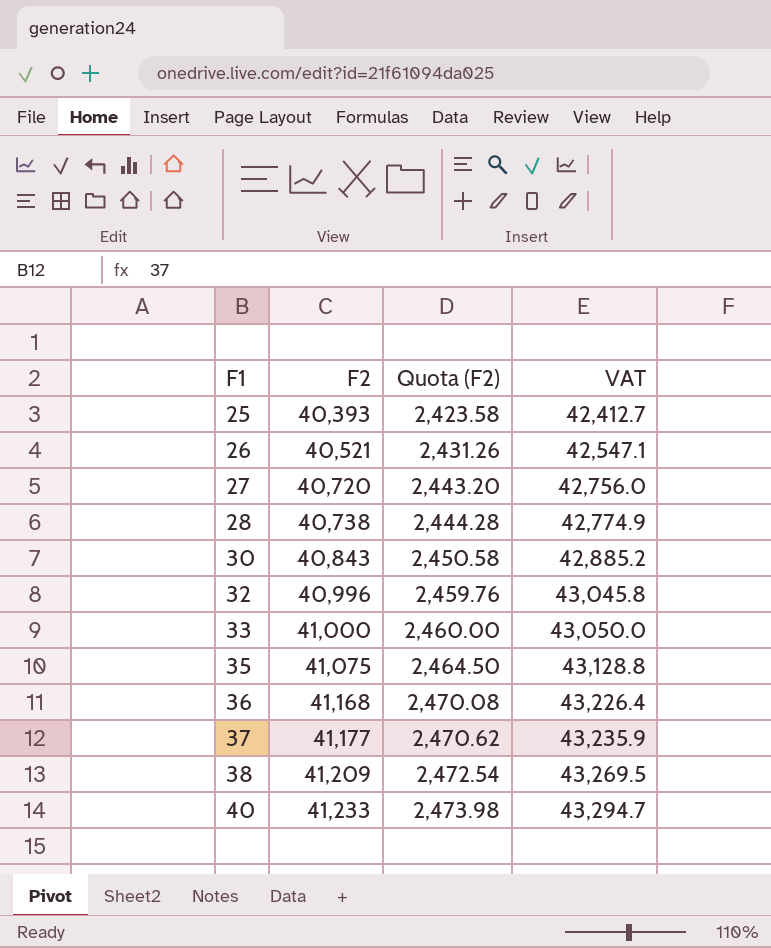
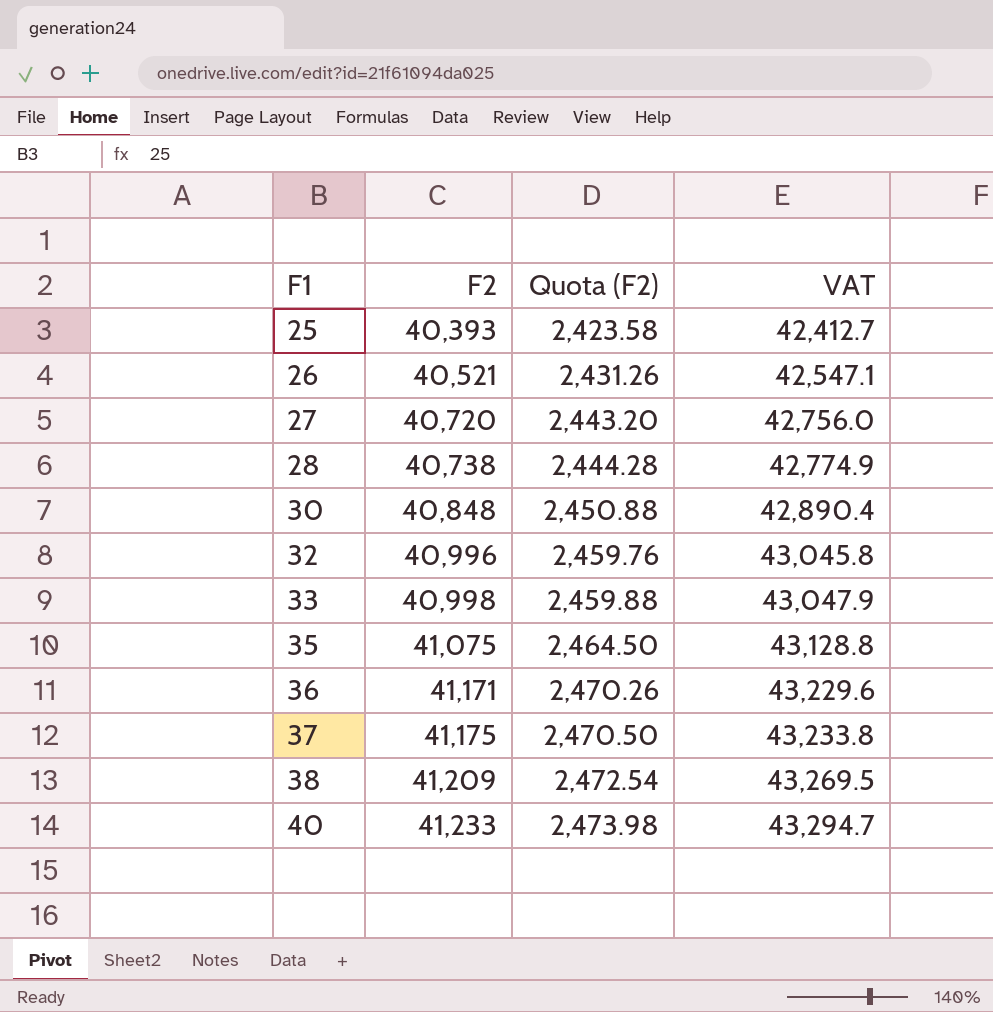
30 | F2: 40,843 -> 40,848
30 | Quota (F2): 2,450.58 -> 2,450.88
30 | VAT: 42,885.2 -> 42,890.4
33 | F2: 41,000 -> 40,998
33 | Quota (F2): 2,460.00 -> 2,459.88
33 | VAT: 43,050.0 -> 43,047.9
36 | F2: 41,168 -> 41,171
36 | Quota (F2): 2,470.08 -> 2,470.26
36 | VAT: 43,226.4 -> 43,229.6
37 | F2: 41,177 -> 41,175
37 | Quota (F2): 2,470.62 -> 2,470.50
37 | VAT: 43,235.9 -> 43,233.8

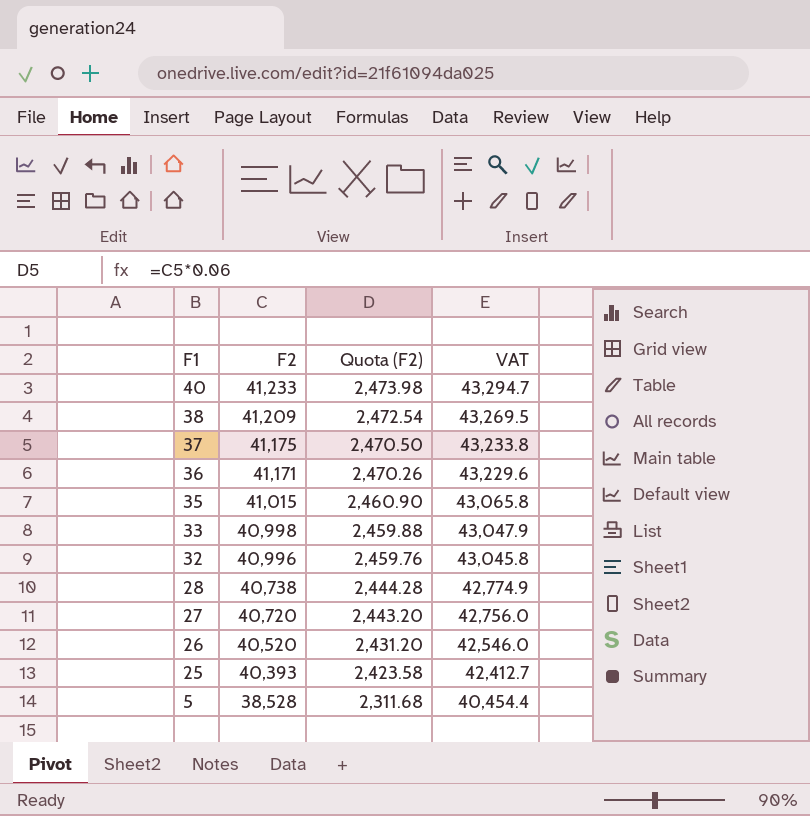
row order: F1 ascending -> F1 descending
row 30: 40,848 | 2,450.88 | 42,890.4 -> none
35 | F2: 41,075 -> 41,015
35 | Quota (F2): 2,464.50 -> 2,460.90
35 | VAT: 43,128.8 -> 43,065.8
26 | F2: 40,521 -> 40,520
26 | Quota (F2): 2,431.26 -> 2,431.20
26 | VAT: 42,547.1 -> 42,546.0
row 5: none -> 38,528 | 2,311.68 | 40,454.4

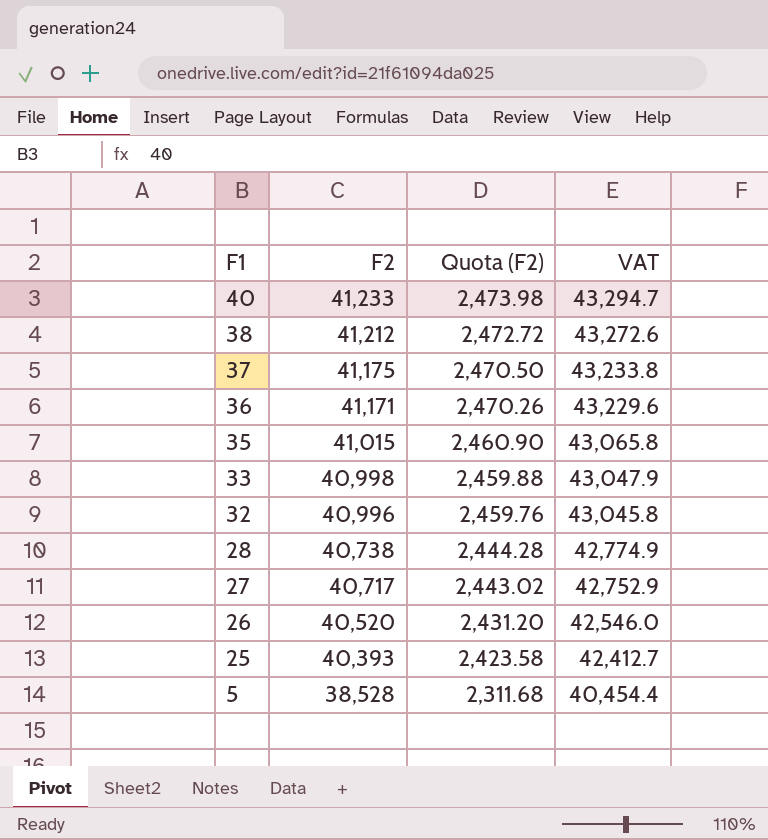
38 | F2: 41,209 -> 41,212
38 | Quota (F2): 2,472.54 -> 2,472.72
38 | VAT: 43,269.5 -> 43,272.6
27 | F2: 40,720 -> 40,717
27 | Quota (F2): 2,443.20 -> 2,443.02
27 | VAT: 42,756.0 -> 42,752.9

